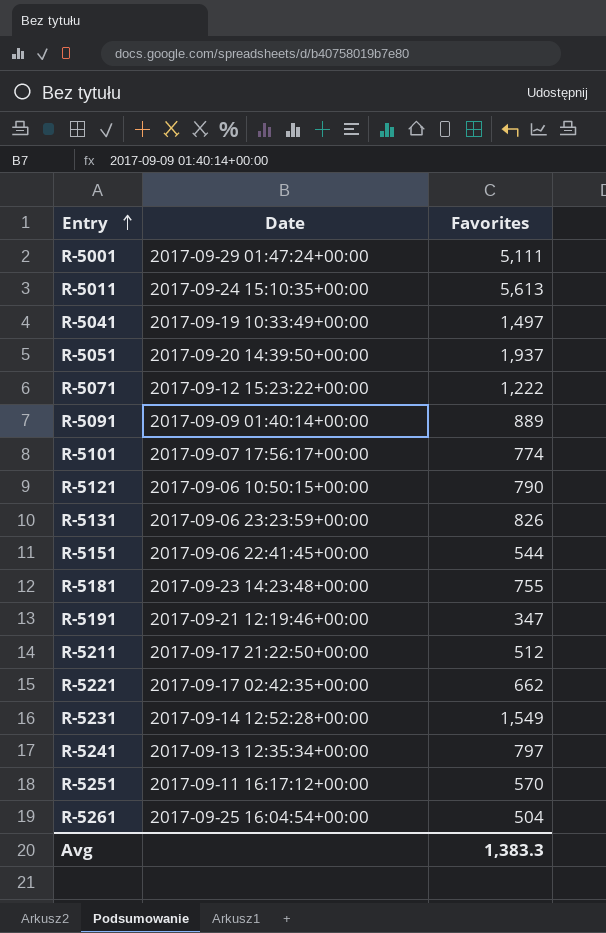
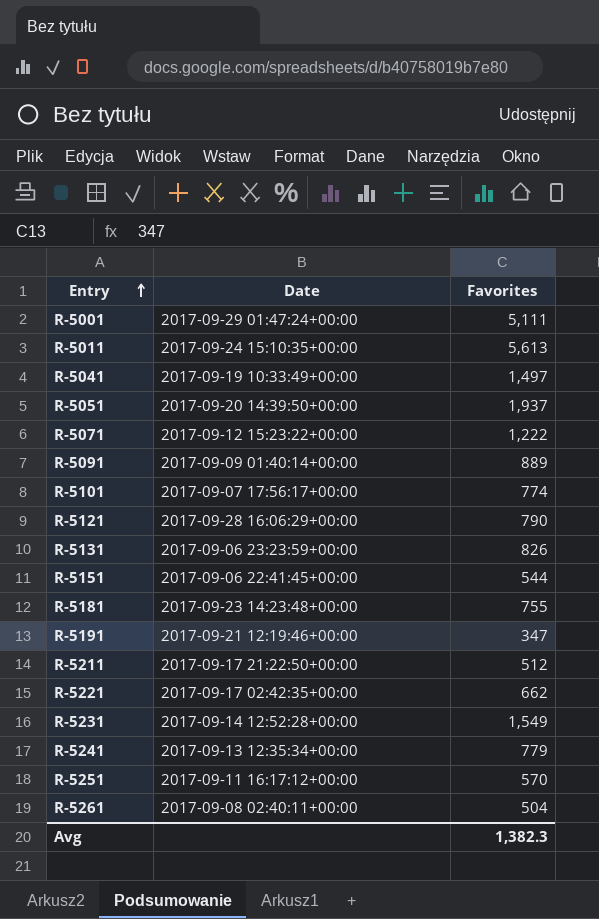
R-5121 | Date: 2017-09-06 10:50:15+00:00 -> 2017-09-28 16:06:29+00:00
R-5241 | Favorites: 797 -> 779
R-5261 | Date: 2017-09-25 16:04:54+00:00 -> 2017-09-08 02:40:11+00:00
Avg | Favorites: 1,383.3 -> 1,382.3

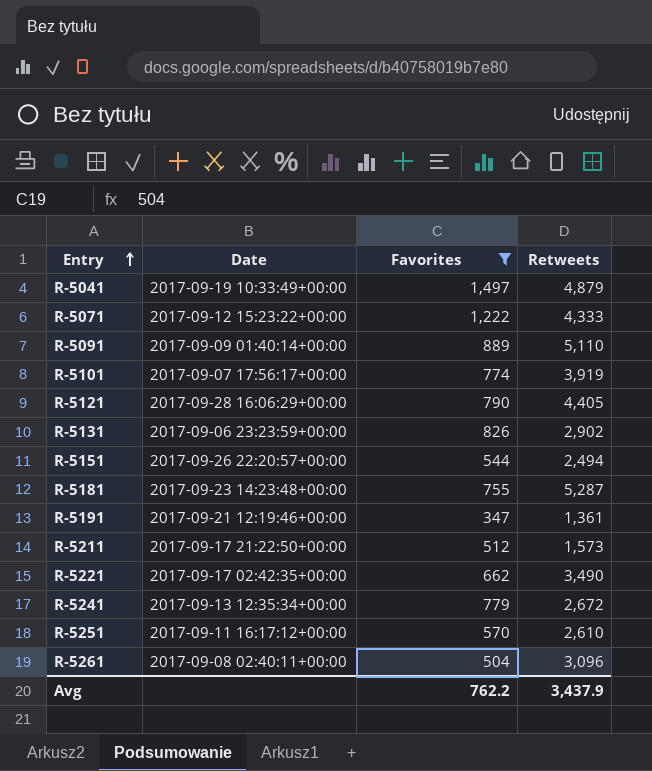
filter: none -> Favorites <= 1,497
column Retweets | position: none -> 4
R-5151 | Date: 2017-09-06 22:41:45+00:00 -> 2017-09-26 22:20:57+00:00
Avg | Favorites: 1,382.3 -> 762.2

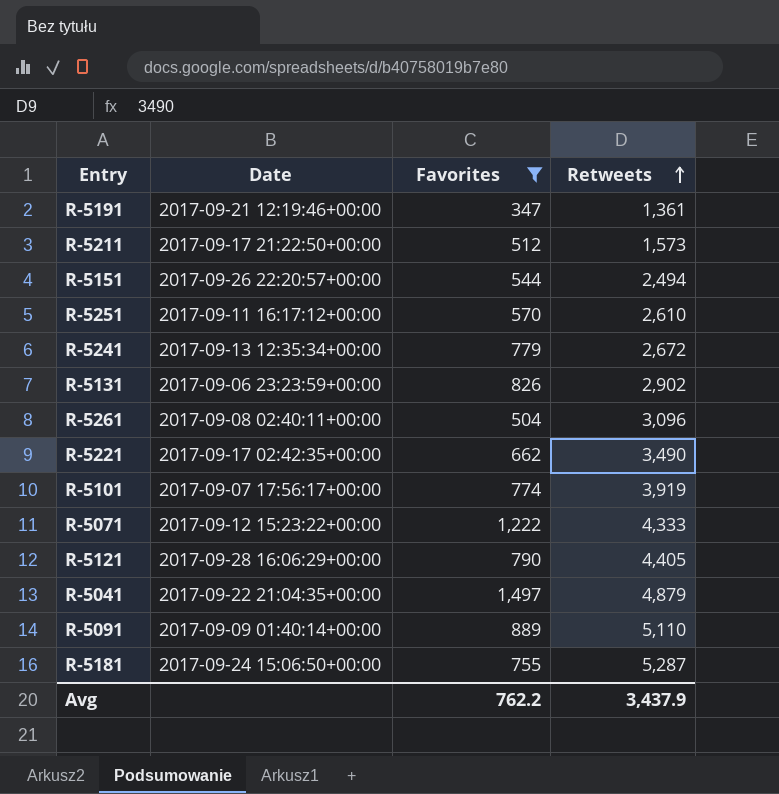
row order: Entry ascending -> Retweets ascending
R-5041 | Date: 2017-09-19 10:33:49+00:00 -> 2017-09-22 21:04:35+00:00
R-5181 | Date: 2017-09-23 14:23:48+00:00 -> 2017-09-24 15:06:50+00:00

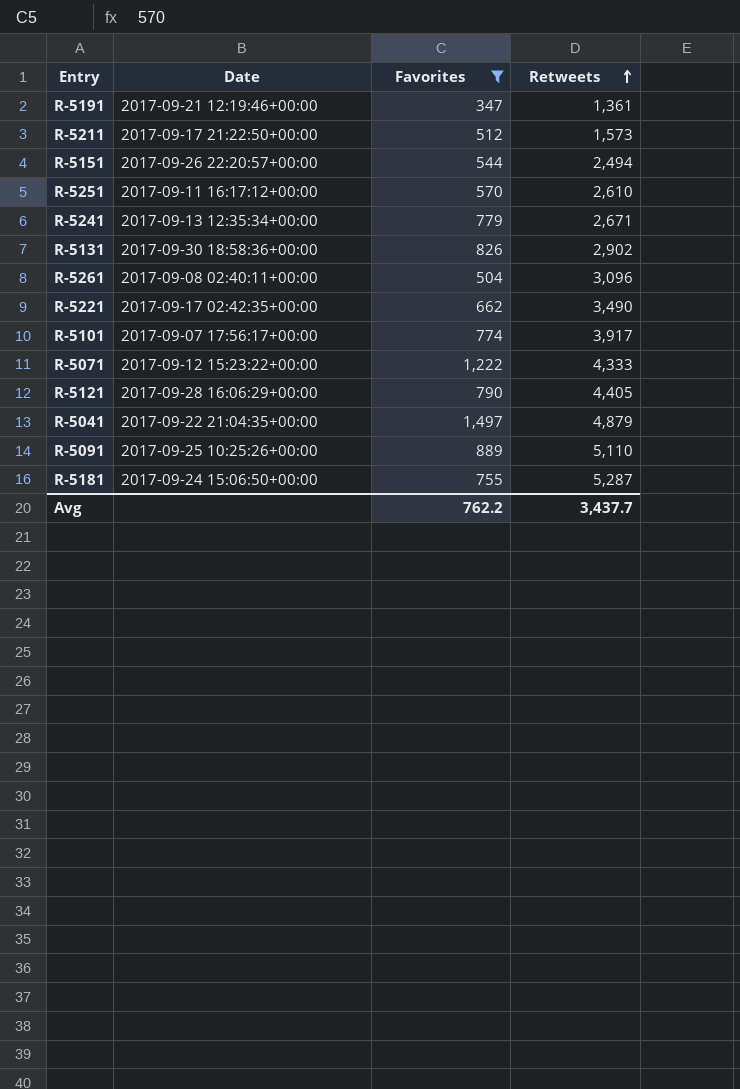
R-5241 | Retweets: 2,672 -> 2,671
R-5131 | Date: 2017-09-06 23:23:59+00:00 -> 2017-09-30 18:58:36+00:00
R-5101 | Retweets: 3,919 -> 3,917
R-5091 | Date: 2017-09-09 01:40:14+00:00 -> 2017-09-25 10:25:26+00:00
Avg | Retweets: 3,437.9 -> 3,437.7

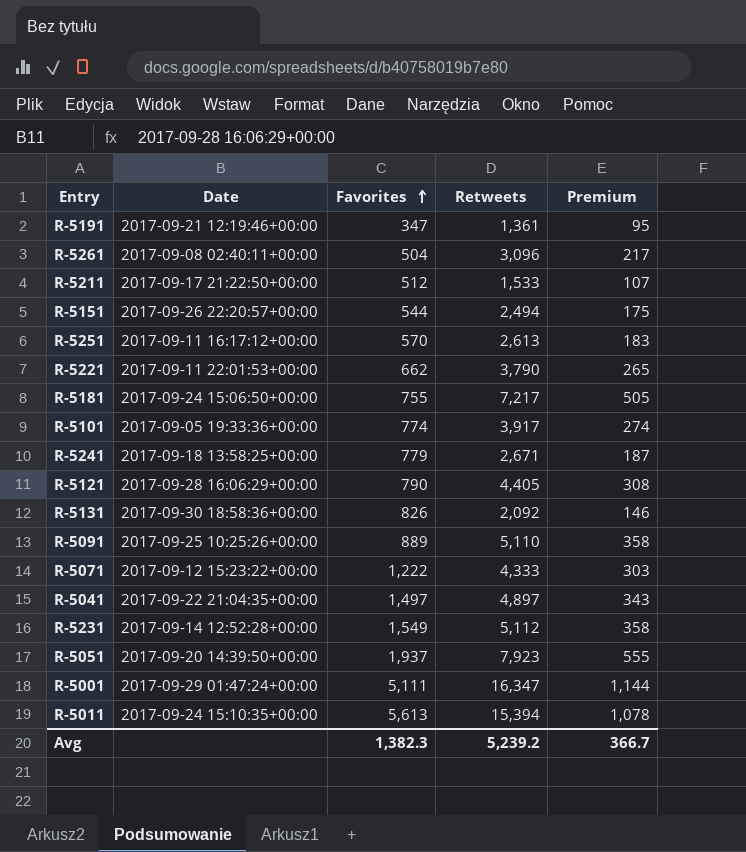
filter: Favorites <= 1,497 -> none
row order: Retweets ascending -> Favorites ascending
column Premium | formula: none -> [Retweets] * 0.07
R-5211 | Retweets: 1,573 -> 1,533
R-5251 | Retweets: 2,610 -> 2,613
R-5221 | Date: 2017-09-17 02:42:35+00:00 -> 2017-09-11 22:01:53+00:00
R-5221 | Retweets: 3,490 -> 3,790
R-5181 | Retweets: 5,287 -> 7,217
R-5101 | Date: 2017-09-07 17:56:17+00:00 -> 2017-09-05 19:33:36+00:00
R-5241 | Date: 2017-09-13 12:35:34+00:00 -> 2017-09-18 13:58:25+00:00
R-5131 | Retweets: 2,902 -> 2,092
R-5041 | Retweets: 4,879 -> 4,897
Avg | Favorites: 762.2 -> 1,382.3
Avg | Retweets: 3,437.7 -> 5,239.2

